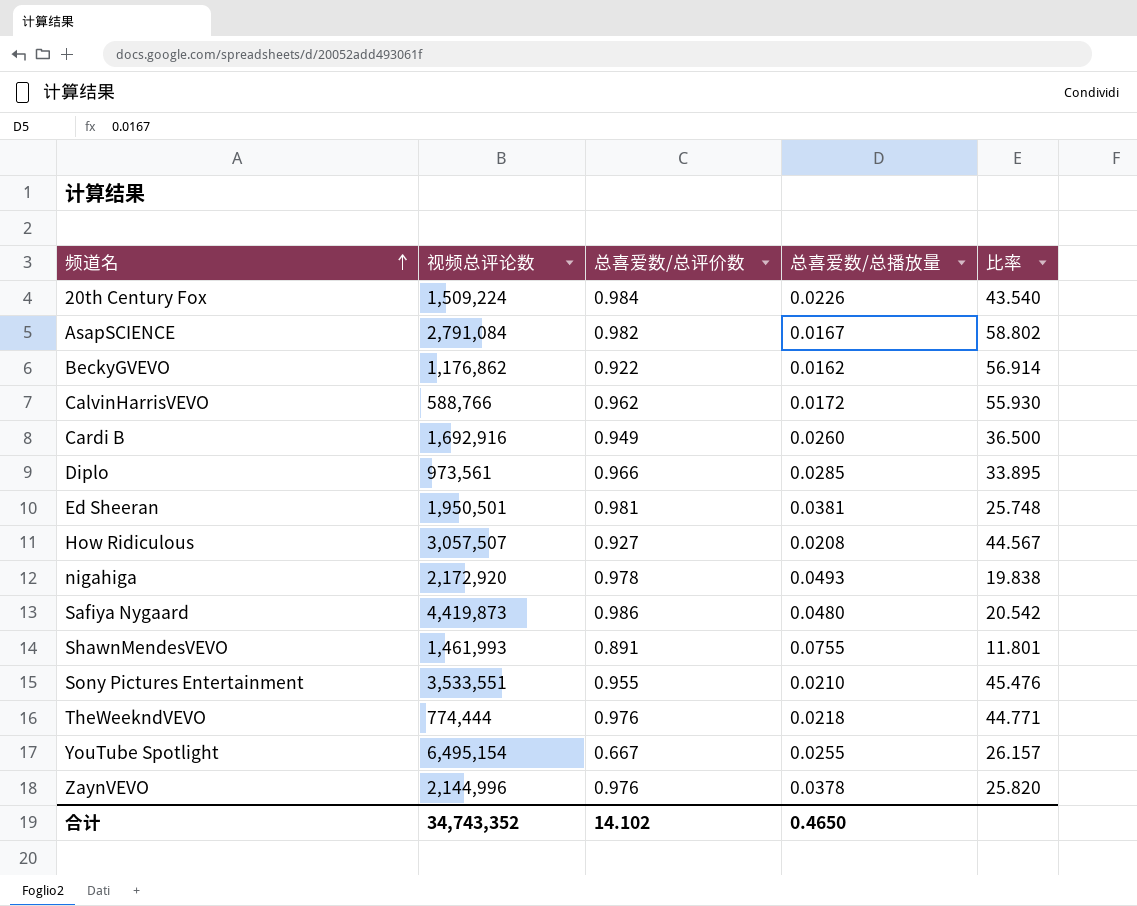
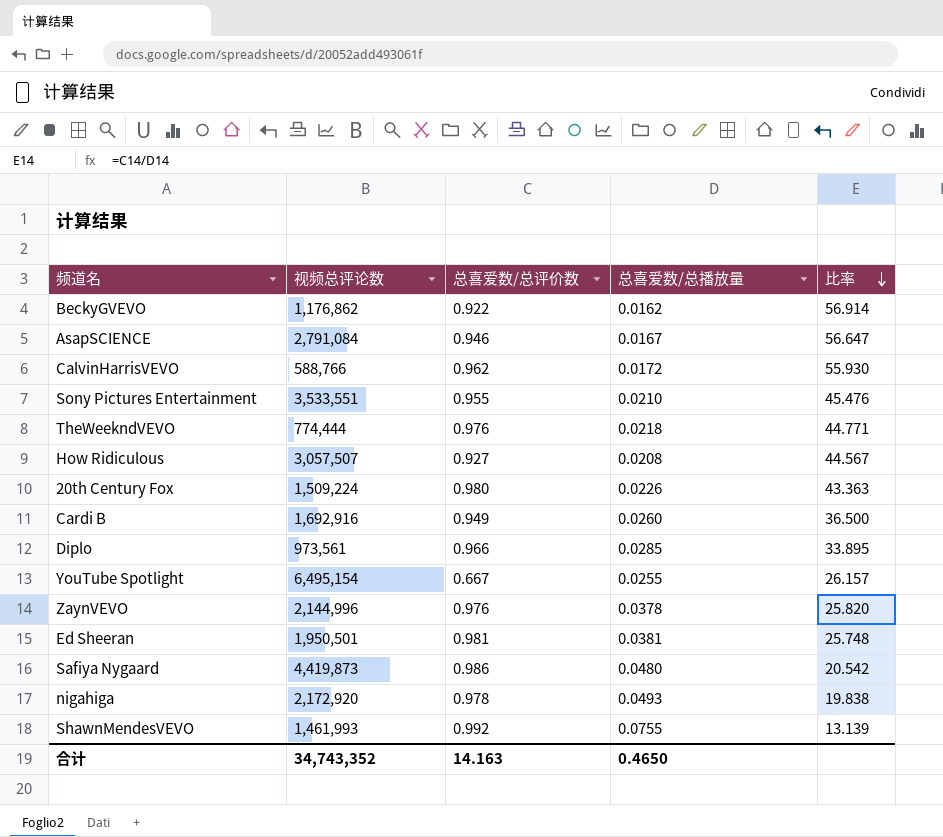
row order: 频道名 ascending -> 比率 descending
AsapSCIENCE | 总喜爱数/总评价数: 0.982 -> 0.946
AsapSCIENCE | 比率: 58.802 -> 56.647
20th Century Fox | 总喜爱数/总评价数: 0.984 -> 0.980
20th Century Fox | 比率: 43.540 -> 43.363
ShawnMendesVEVO | 总喜爱数/总评价数: 0.891 -> 0.992
ShawnMendesVEVO | 比率: 11.801 -> 13.139
合计 | 总喜爱数/总评价数: 14.102 -> 14.163

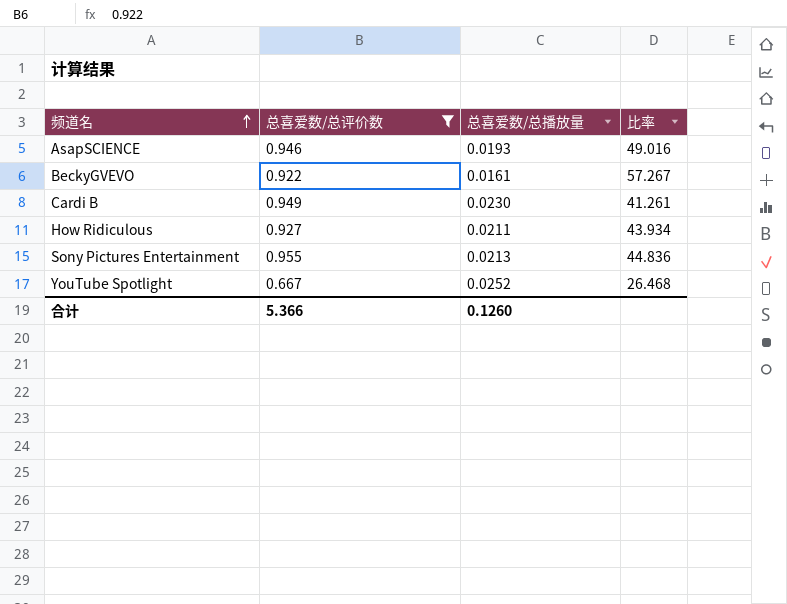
filter: none -> 总喜爱数/总评价数 <= 0.955
row order: 比率 descending -> 频道名 ascending
column 视频总评论数 | position: 2 -> none
AsapSCIENCE | 总喜爱数/总播放量: 0.0167 -> 0.0193
AsapSCIENCE | 比率: 56.647 -> 49.016
BeckyGVEVO | 总喜爱数/总播放量: 0.0162 -> 0.0161
BeckyGVEVO | 比率: 56.914 -> 57.267
Cardi B | 总喜爱数/总播放量: 0.0260 -> 0.0230
Cardi B | 比率: 36.500 -> 41.261
How Ridiculous | 总喜爱数/总播放量: 0.0208 -> 0.0211
How Ridiculous | 比率: 44.567 -> 43.934
Sony Pictures Entertainment | 总喜爱数/总播放量: 0.0210 -> 0.0213
Sony Pictures Entertainment | 比率: 45.476 -> 44.836
YouTube Spotlight | 总喜爱数/总播放量: 0.0255 -> 0.0252
YouTube Spotlight | 比率: 26.157 -> 26.468
合计 | 总喜爱数/总评价数: 14.163 -> 5.366
合计 | 总喜爱数/总播放量: 0.4650 -> 0.1260

